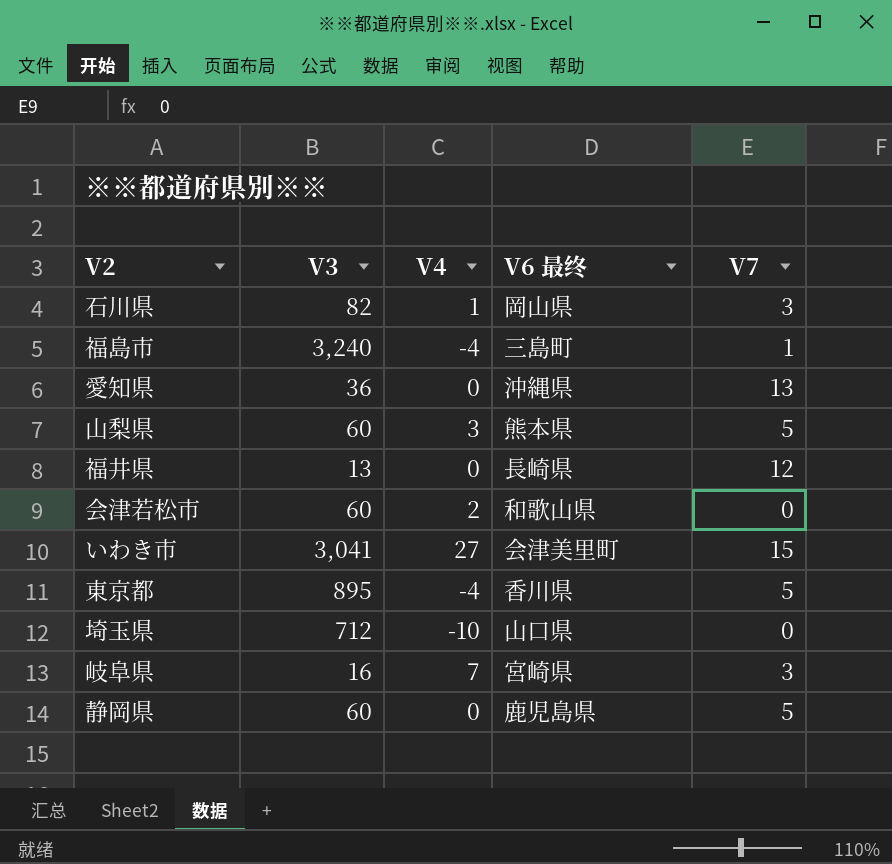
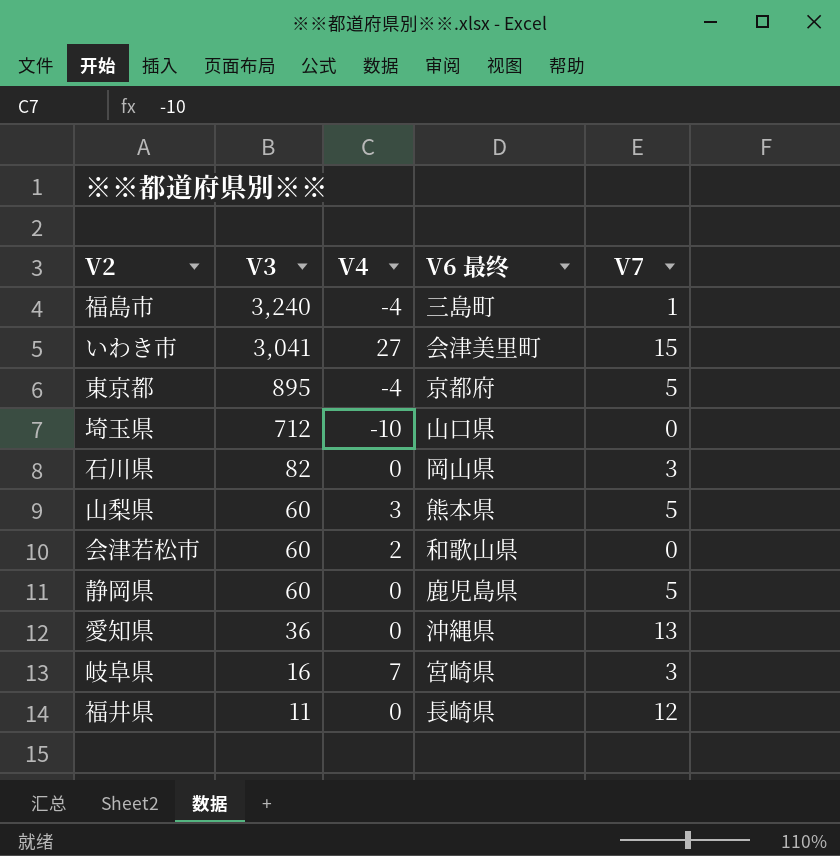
row order: none -> V3 descending
東京都 | V6 最终: 香川県 -> 京都府
石川県 | V4: 1 -> 0
福井県 | V3: 13 -> 11

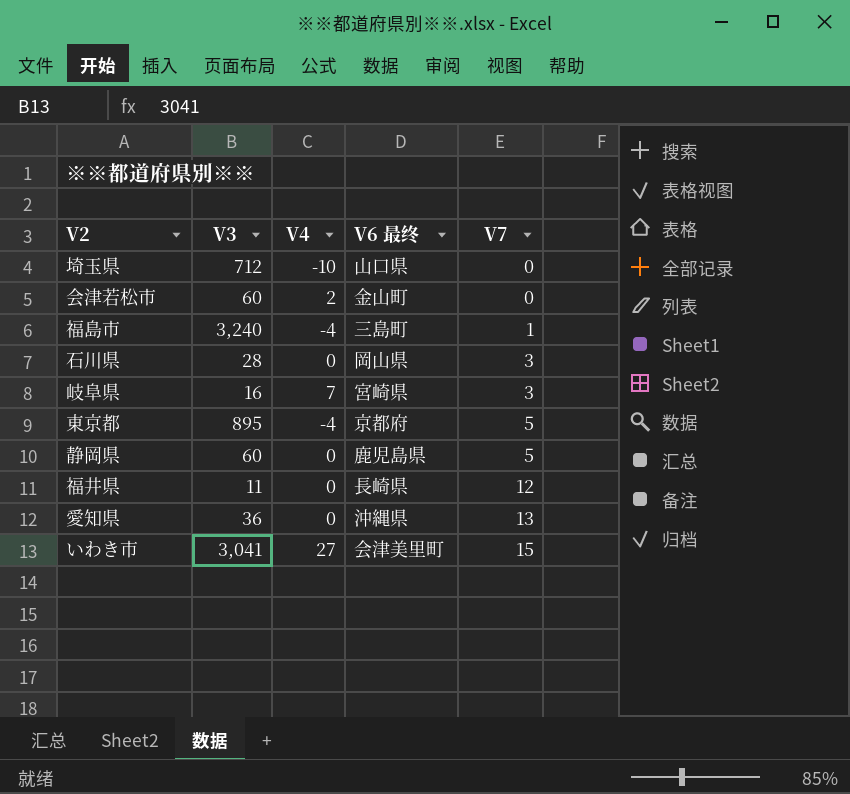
row order: V3 descending -> V7 ascending
row 山梨県: 60 | 3 | 熊本県 | 5 -> none
会津若松市 | V6 最终: 和歌山県 -> 金山町
石川県 | V3: 82 -> 28

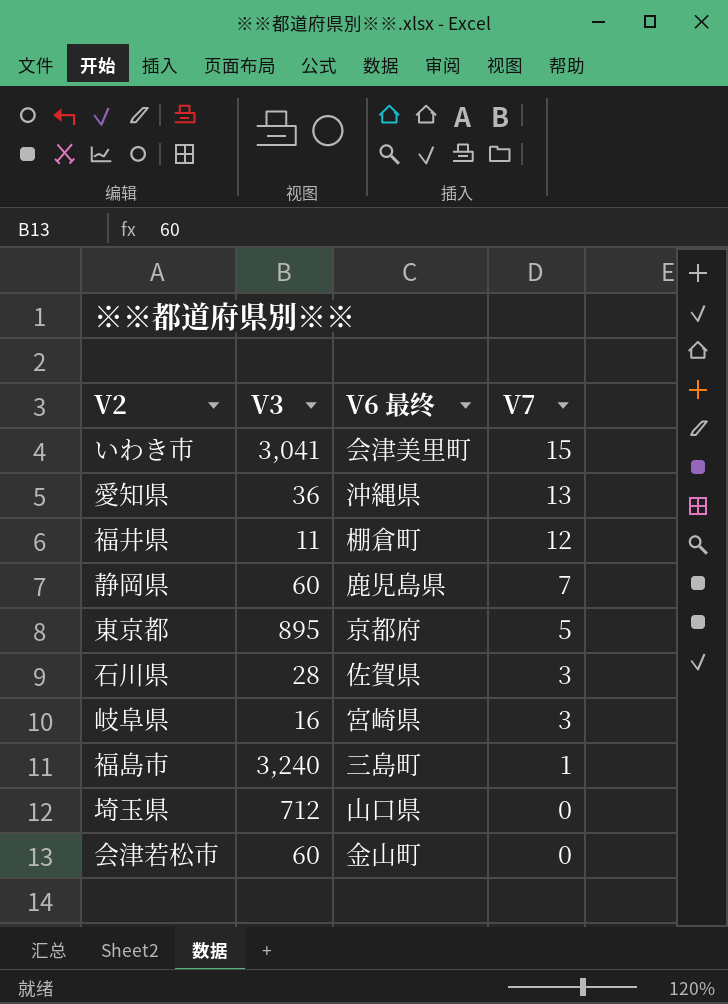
row order: V7 ascending -> V7 descending
column V4 | position: 3 -> none
福井県 | V6 最终: 長崎県 -> 棚倉町
静岡県 | V7: 5 -> 7
石川県 | V6 最终: 岡山県 -> 佐賀県

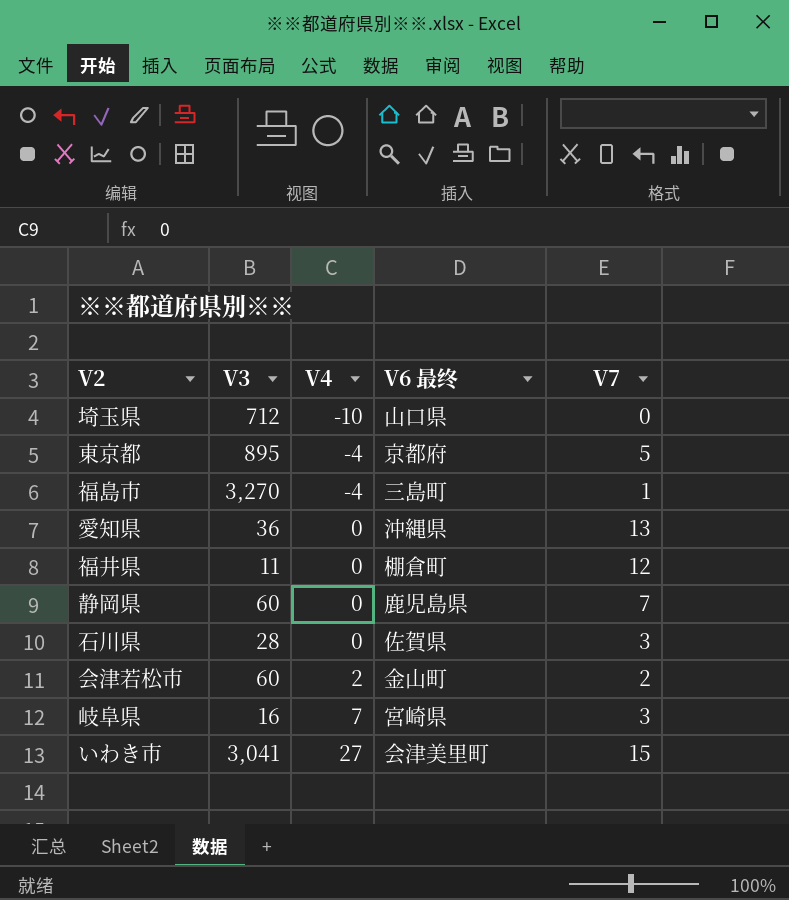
row order: V7 descending -> V4 ascending
column V4 | position: none -> 3
福島市 | V3: 3,240 -> 3,270
会津若松市 | V7: 0 -> 2

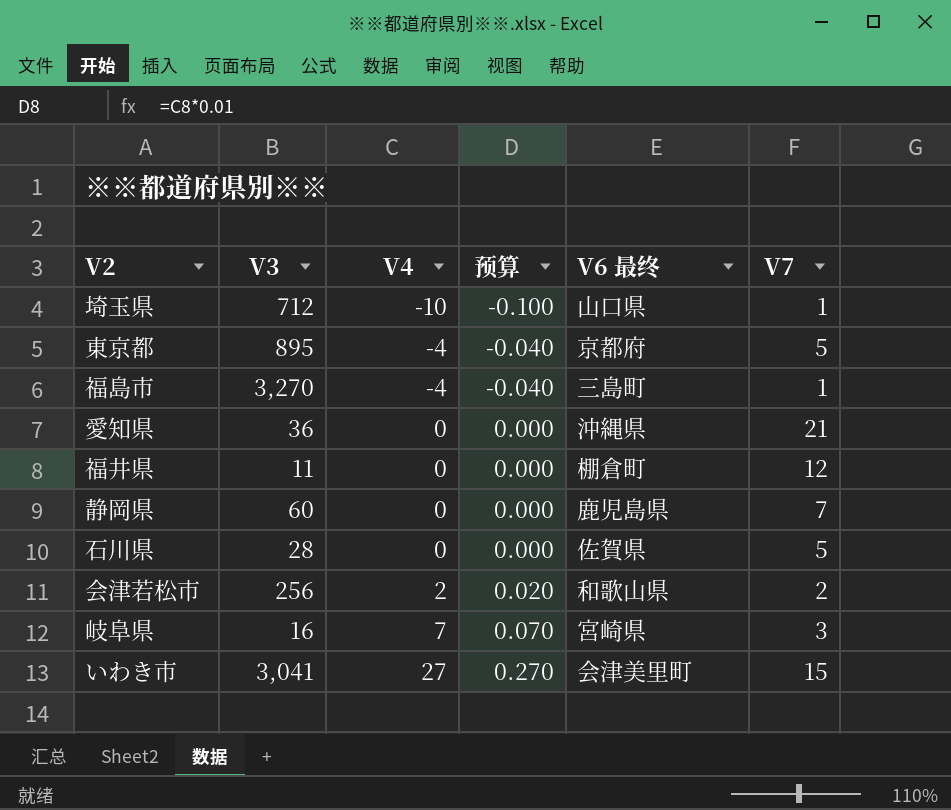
column 预算 | formula: none -> [V4] * 0.01
埼玉県 | V7: 0 -> 1
愛知県 | V7: 13 -> 21
石川県 | V7: 3 -> 5
会津若松市 | V3: 60 -> 256
会津若松市 | V6 最终: 金山町 -> 和歌山県

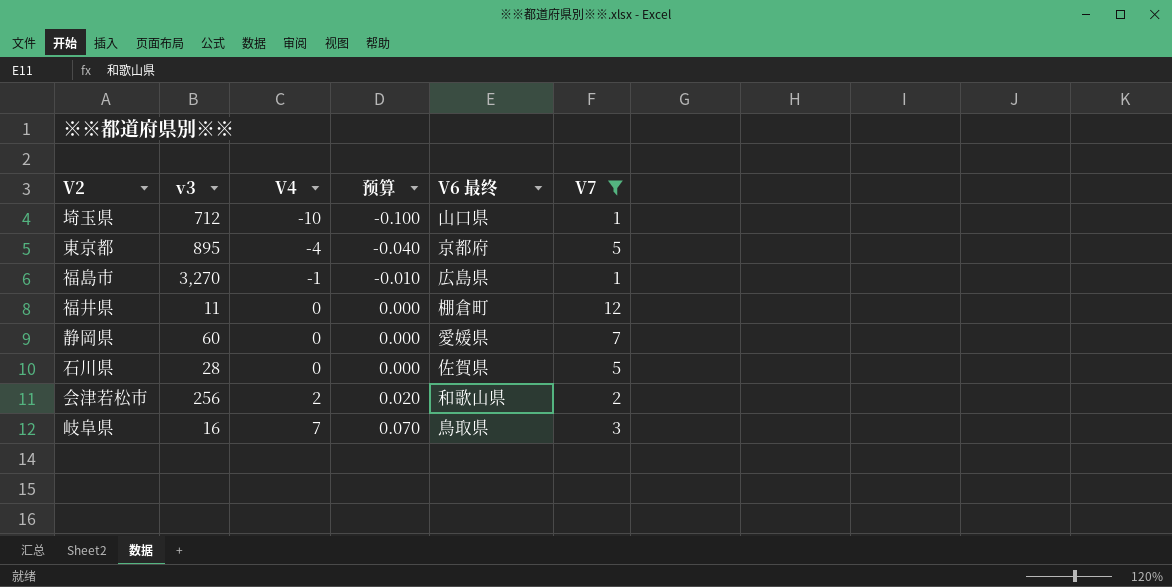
filter: none -> V7 <= 12
column name: V3 -> v3
福島市 | V4: -4 -> -1
福島市 | 预算: -0.040 -> -0.010
福島市 | V6 最终: 三島町 -> 広島県
静岡県 | V6 最终: 鹿児島県 -> 愛媛県
岐阜県 | V6 最终: 宮崎県 -> 鳥取県

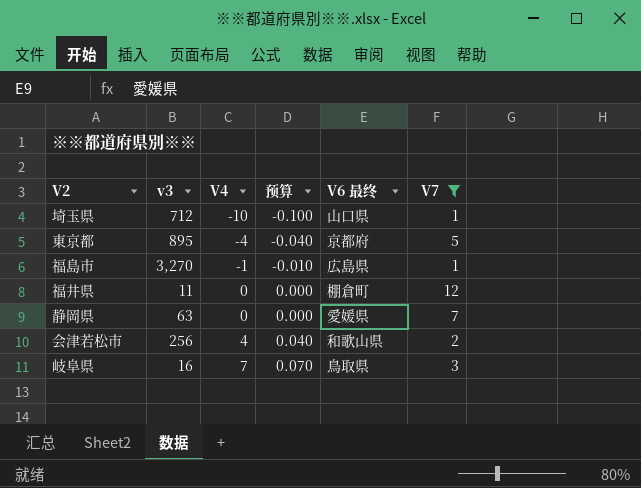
row 石川県: 28 | 0 | 0.000 | 佐賀県 | 5 -> none
静岡県 | v3: 60 -> 63
会津若松市 | V4: 2 -> 4
会津若松市 | 预算: 0.020 -> 0.040

